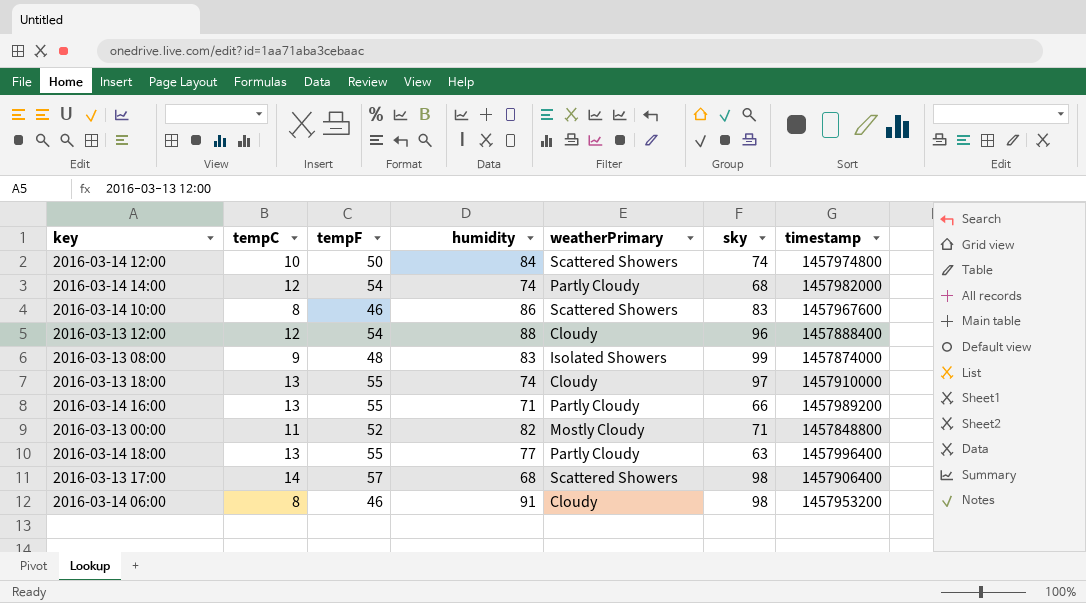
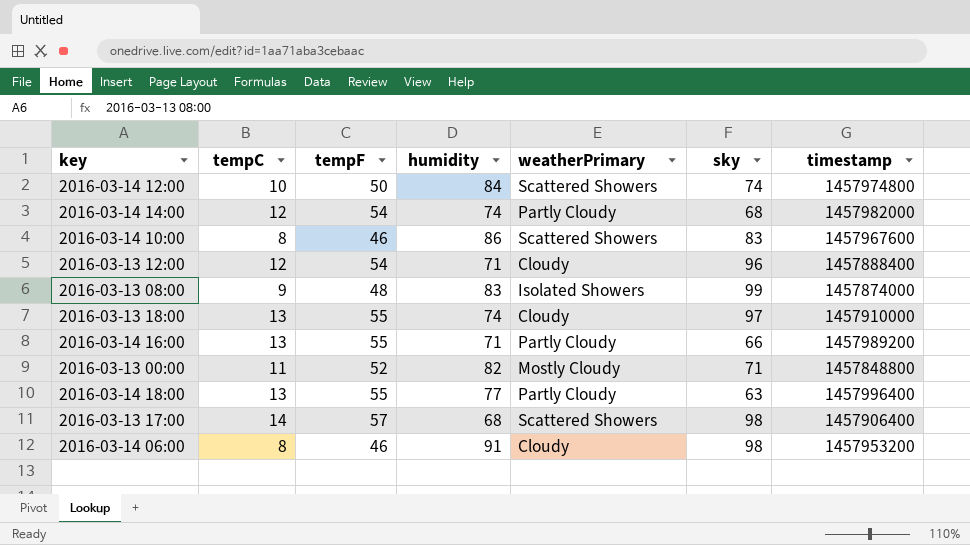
2016-03-13 12:00 | humidity: 88 -> 71

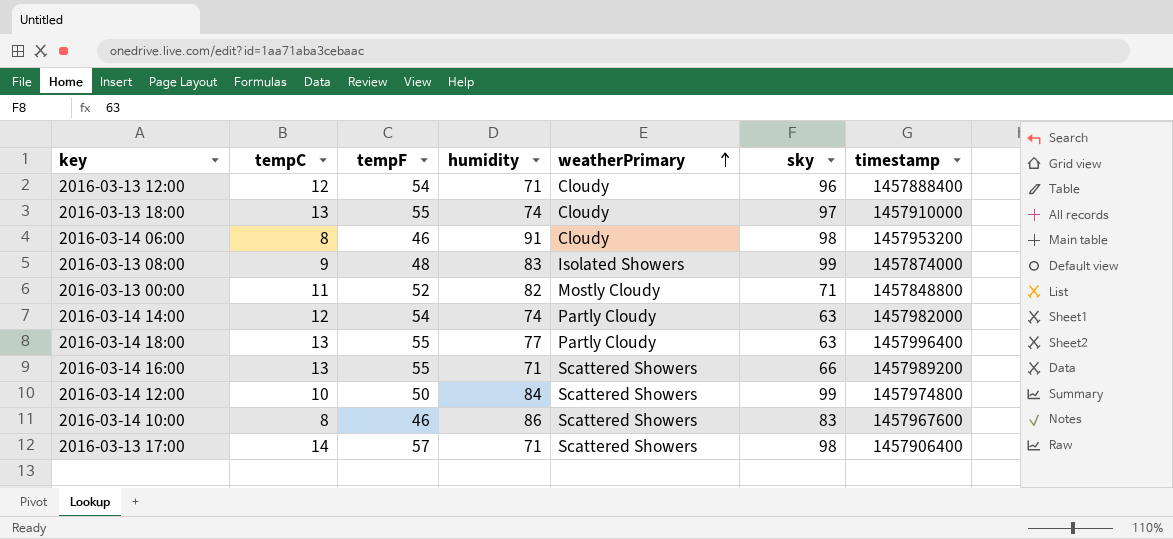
row order: none -> weatherPrimary ascending
2016-03-14 14:00 | sky: 68 -> 63
2016-03-14 16:00 | weatherPrimary: Partly Cloudy -> Scattered Showers
2016-03-14 12:00 | sky: 74 -> 99
2016-03-13 17:00 | humidity: 68 -> 71

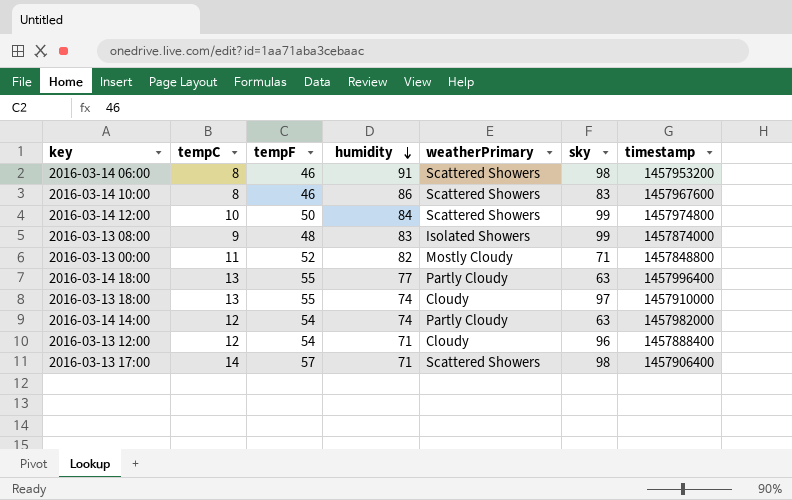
row order: weatherPrimary ascending -> humidity descending
row 2016-03-14 16:00: 13 | 55 | 71 | Scattered Showers | 66 | 1457989200 -> none
2016-03-14 06:00 | weatherPrimary: Cloudy -> Scattered Showers

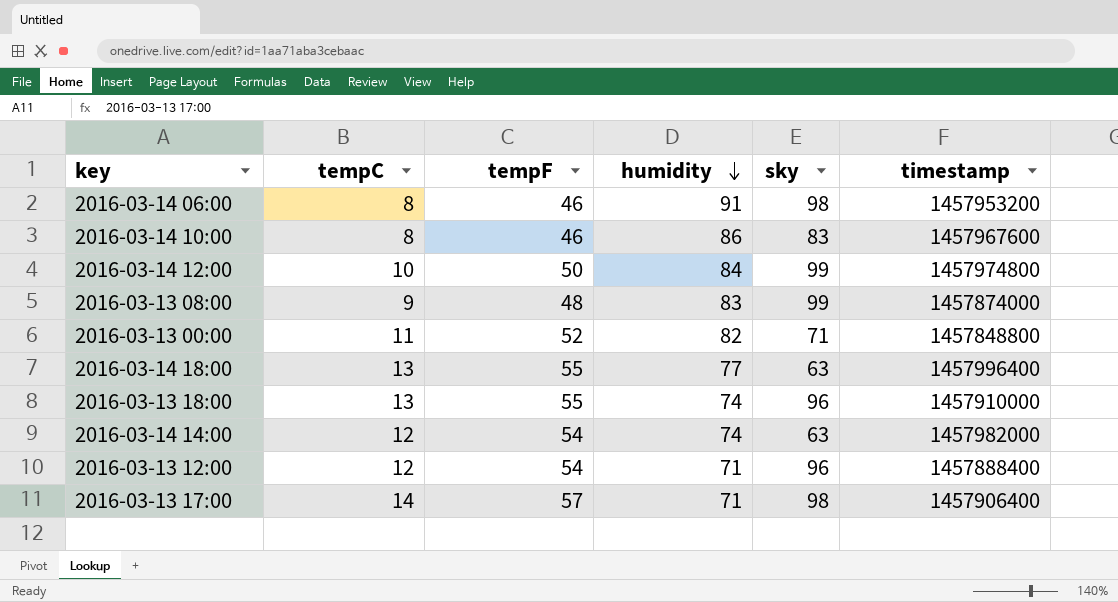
column weatherPrimary | position: 5 -> none
2016-03-13 18:00 | sky: 97 -> 96

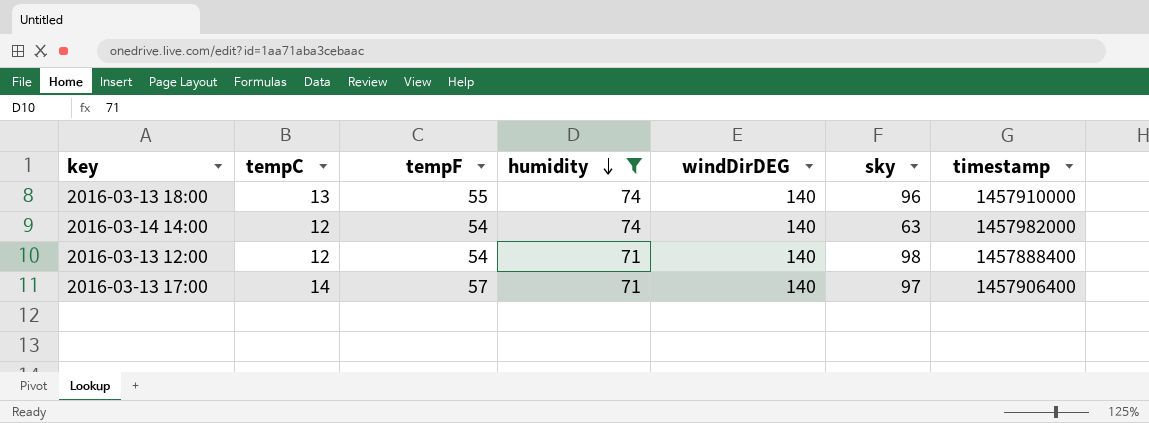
filter: none -> humidity <= 74
column windDirDEG | position: none -> 5
2016-03-13 12:00 | sky: 96 -> 98
2016-03-13 17:00 | sky: 98 -> 97

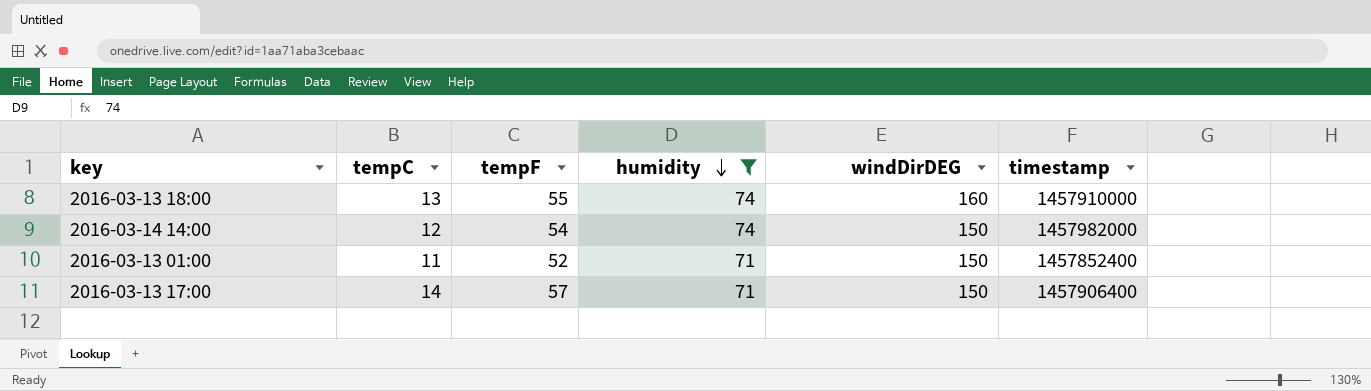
column sky | position: 6 -> none
row 2016-03-13 12:00: 12 | 54 | 71 | 140 | 98 | 1457888400 -> none
2016-03-13 18:00 | windDirDEG: 140 -> 160
2016-03-14 14:00 | windDirDEG: 140 -> 150
row 2016-03-13 01:00: none -> 11 | 52 | 71 | 150 | 1457852400
2016-03-13 17:00 | windDirDEG: 140 -> 150

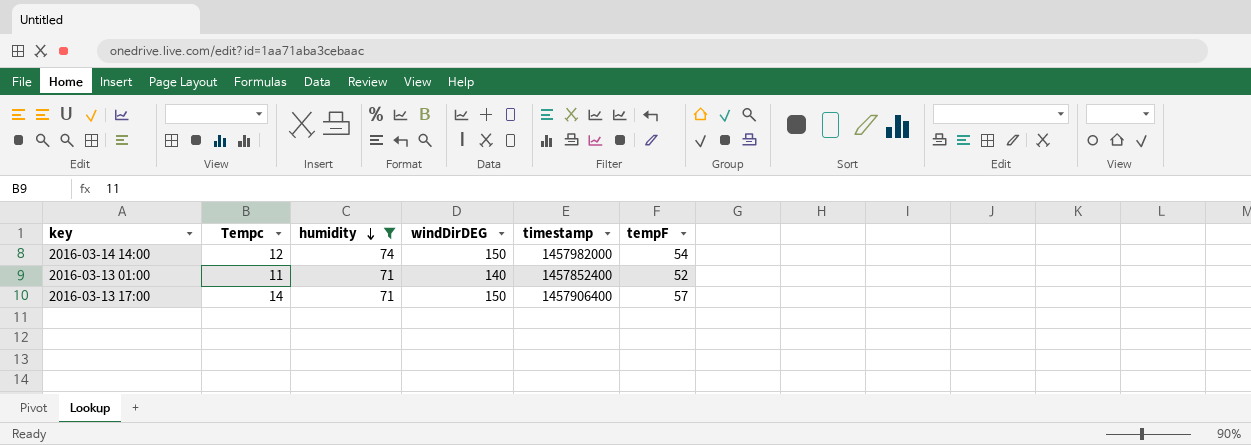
column name: tempC -> Tempc
column tempF | position: 3 -> 6
row 2016-03-13 18:00: 13 | 55 | 74 | 160 | 1457910000 -> none
2016-03-13 01:00 | windDirDEG: 150 -> 140

